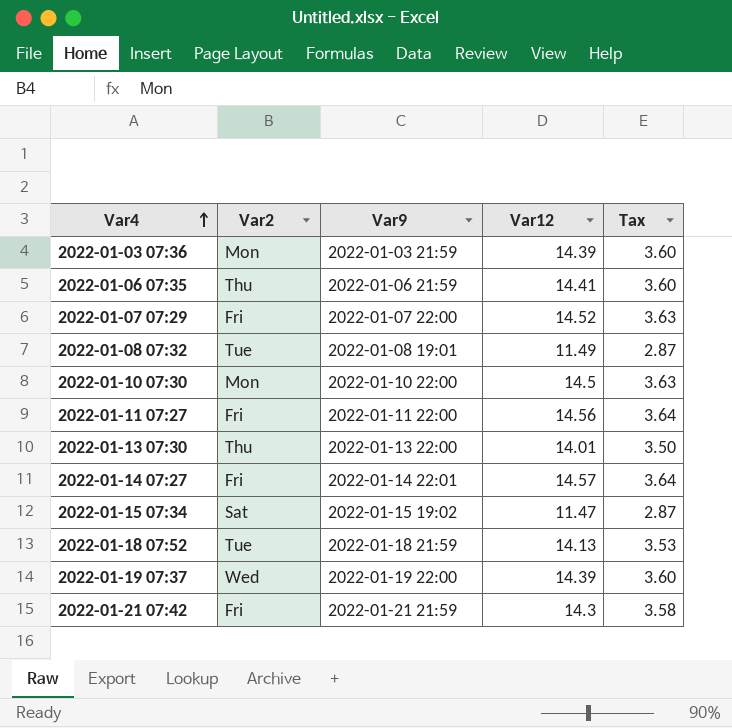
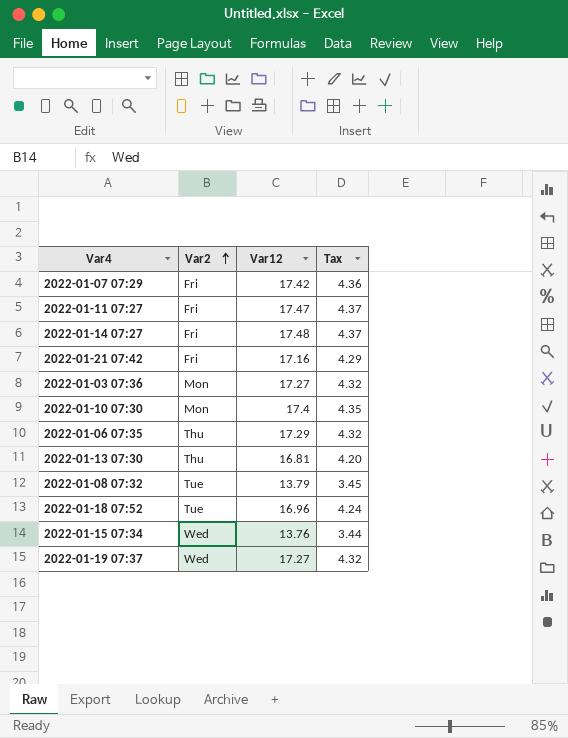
row order: Var4 ascending -> Var2 ascending
column Var9 | position: 3 -> none
2022-01-07 07:29 | Var12: 14.52 -> 17.42
2022-01-07 07:29 | Tax: 3.63 -> 4.36
2022-01-11 07:27 | Var12: 14.56 -> 17.47
2022-01-11 07:27 | Tax: 3.64 -> 4.37
2022-01-14 07:27 | Var12: 14.57 -> 17.48
2022-01-14 07:27 | Tax: 3.64 -> 4.37
2022-01-21 07:42 | Var12: 14.3 -> 17.16
2022-01-21 07:42 | Tax: 3.58 -> 4.29
2022-01-03 07:36 | Var12: 14.39 -> 17.27
2022-01-03 07:36 | Tax: 3.60 -> 4.32
2022-01-10 07:30 | Var12: 14.5 -> 17.4
2022-01-10 07:30 | Tax: 3.63 -> 4.35
2022-01-06 07:35 | Var12: 14.41 -> 17.29
2022-01-06 07:35 | Tax: 3.60 -> 4.32
2022-01-13 07:30 | Var12: 14.01 -> 16.81
2022-01-13 07:30 | Tax: 3.50 -> 4.20
2022-01-08 07:32 | Var12: 11.49 -> 13.79
2022-01-08 07:32 | Tax: 2.87 -> 3.45
2022-01-18 07:52 | Var12: 14.13 -> 16.96
2022-01-18 07:52 | Tax: 3.53 -> 4.24
2022-01-15 07:34 | Var2: Sat -> Wed
2022-01-15 07:34 | Var12: 11.47 -> 13.76
2022-01-15 07:34 | Tax: 2.87 -> 3.44
2022-01-19 07:37 | Var12: 14.39 -> 17.27
2022-01-19 07:37 | Tax: 3.60 -> 4.32

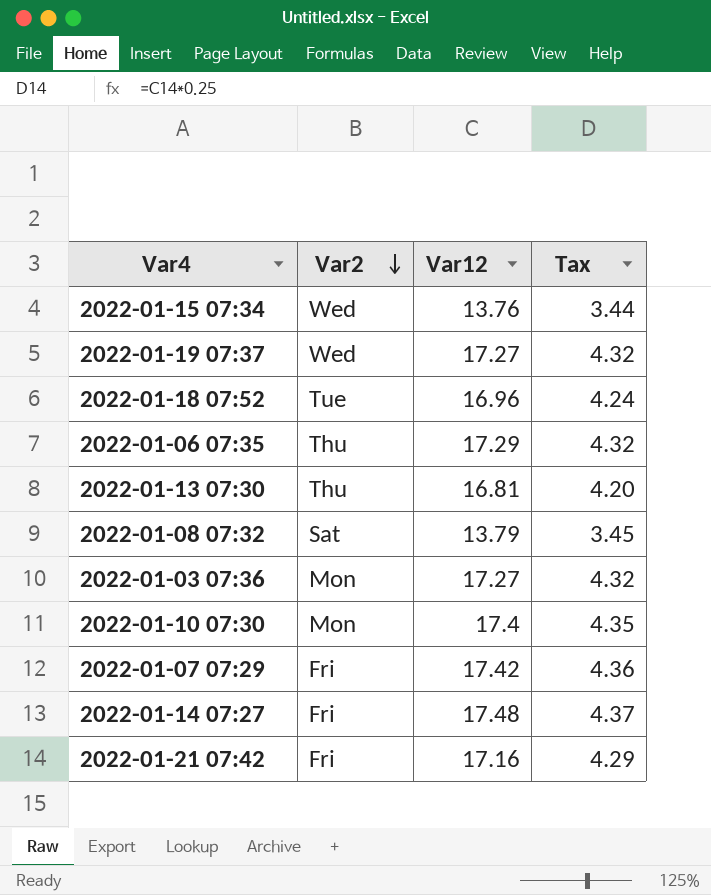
row order: Var2 ascending -> Var2 descending
row 2022-01-11 07:27: Fri | 17.47 | 4.37 -> none
2022-01-08 07:32 | Var2: Tue -> Sat

